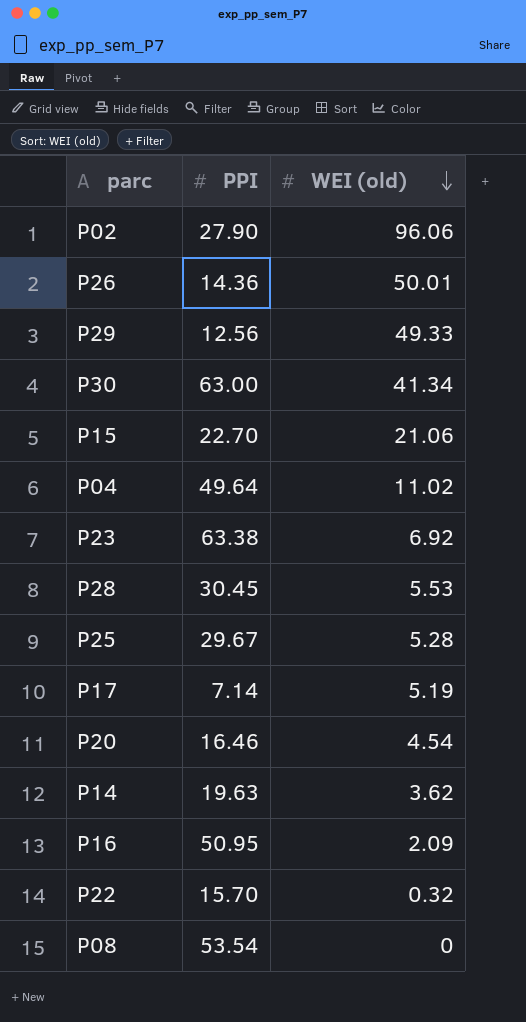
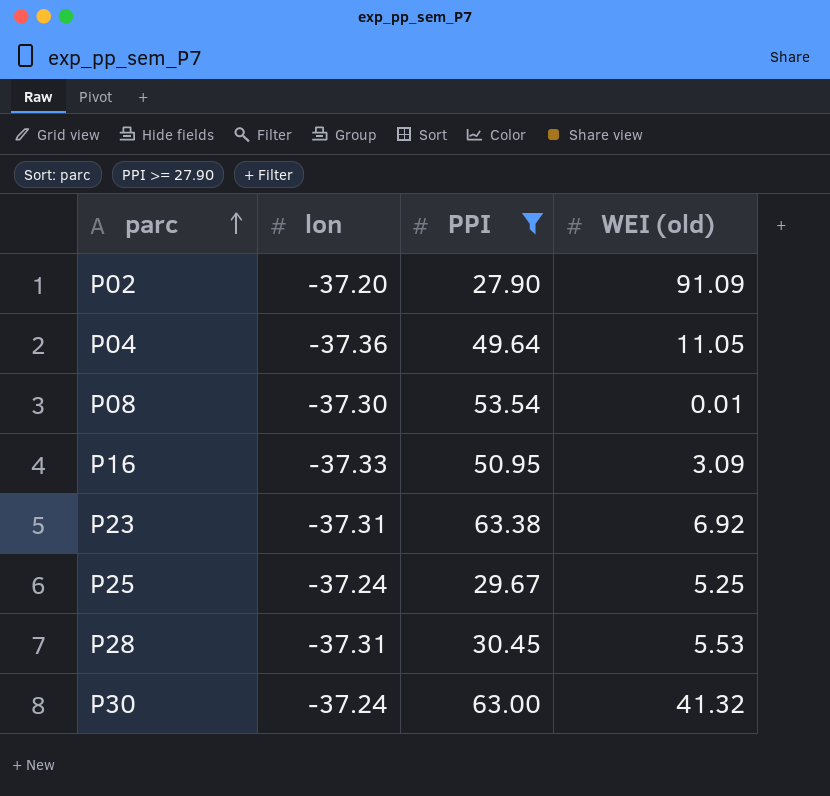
filter: none -> PPI >= 27.90
row order: WEI (old) descending -> parc ascending
column lon | position: none -> 2
P02 | WEI (old): 96.06 -> 91.09
P04 | WEI (old): 11.02 -> 11.05
P08 | WEI (old): 0 -> 0.01
P16 | WEI (old): 2.09 -> 3.09
P25 | WEI (old): 5.28 -> 5.25
P30 | WEI (old): 41.34 -> 41.32

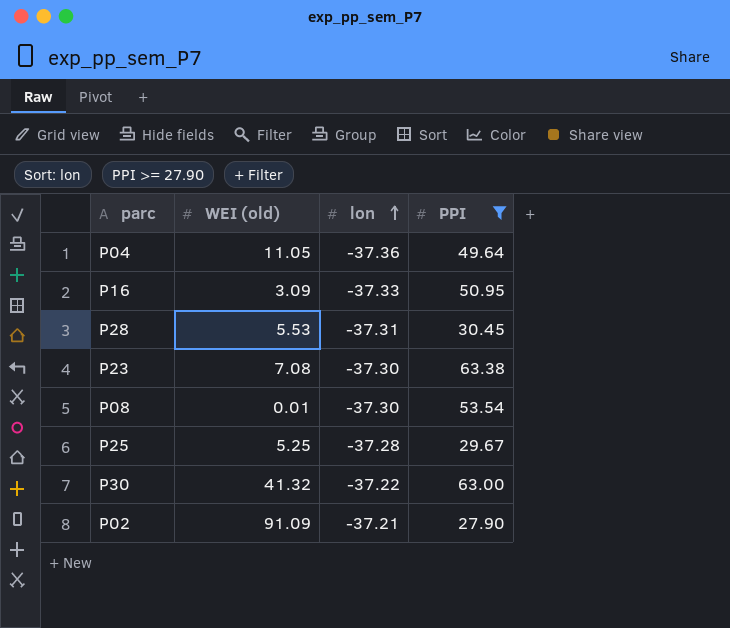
row order: parc ascending -> lon ascending
column WEI (old) | position: 4 -> 2
P23 | WEI (old): 6.92 -> 7.08
P23 | lon: -37.31 -> -37.30
P25 | lon: -37.24 -> -37.28
P30 | lon: -37.24 -> -37.22
P02 | lon: -37.20 -> -37.21

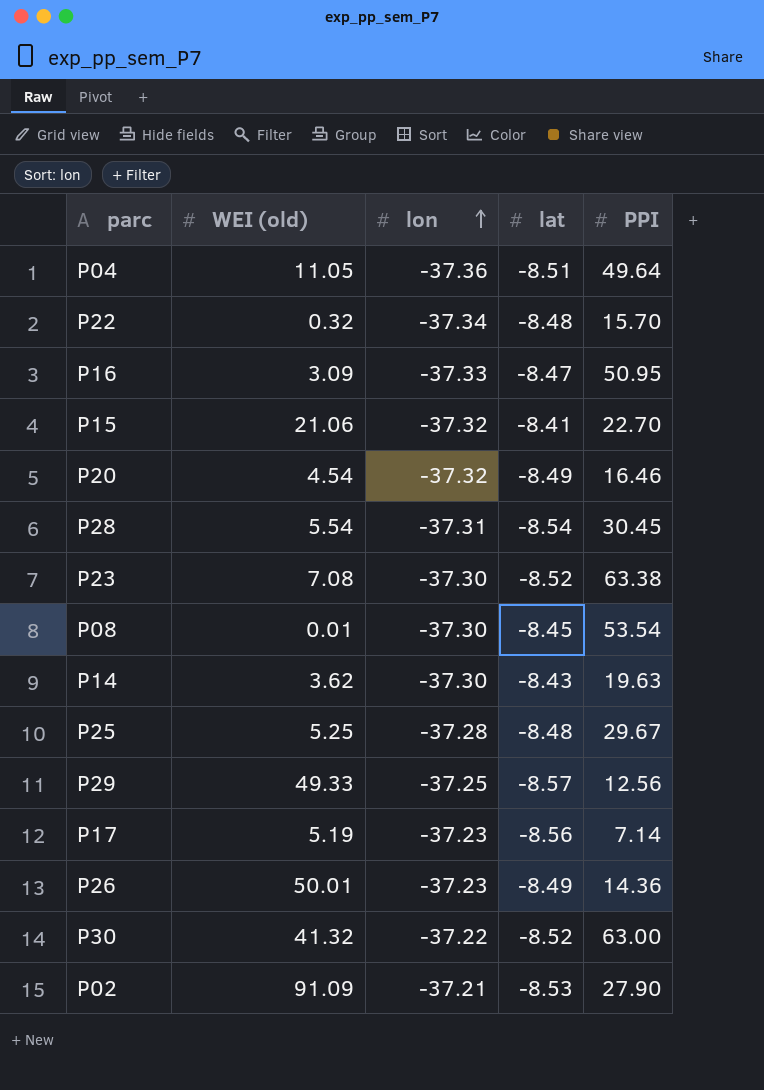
filter: PPI >= 27.90 -> none
column lat | position: none -> 4
P28 | WEI (old): 5.53 -> 5.54

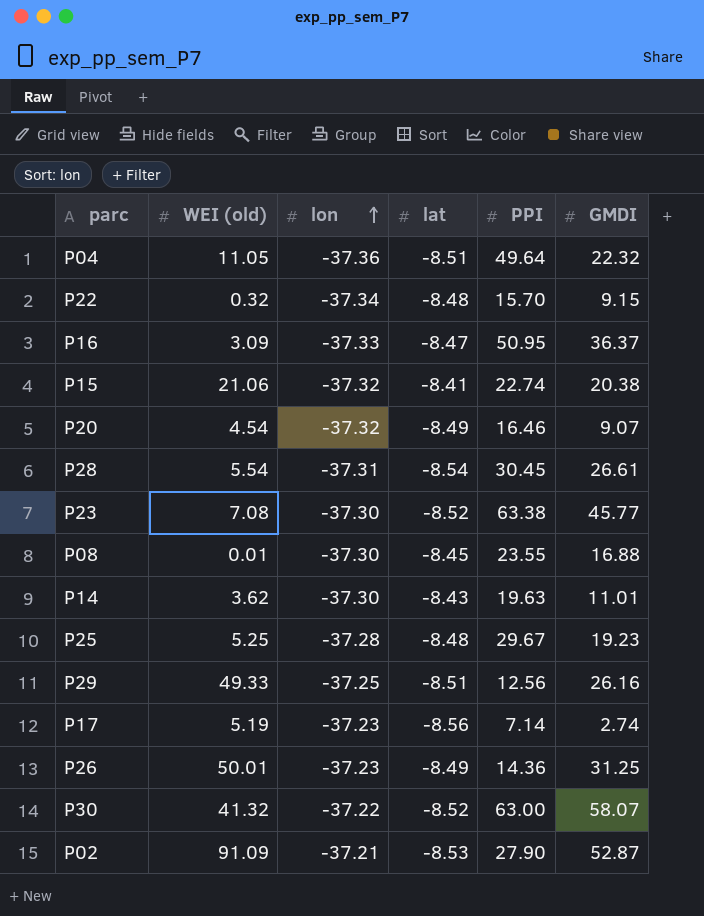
column GMDI | position: none -> 6
P15 | PPI: 22.70 -> 22.74
P08 | PPI: 53.54 -> 23.55
P29 | lat: -8.57 -> -8.51

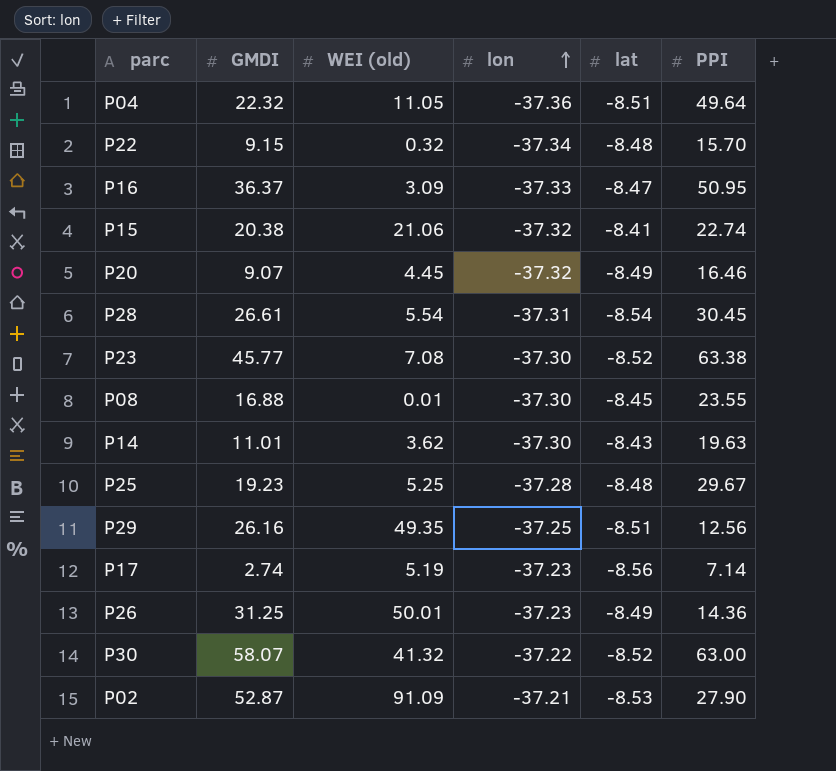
column GMDI | position: 6 -> 2
P20 | WEI (old): 4.54 -> 4.45
P29 | WEI (old): 49.33 -> 49.35

